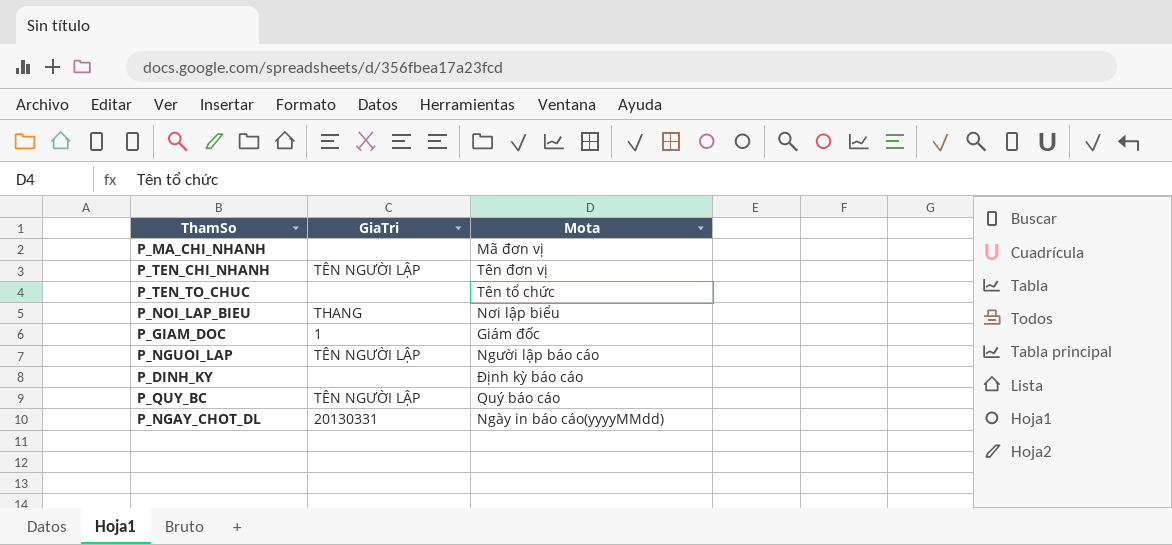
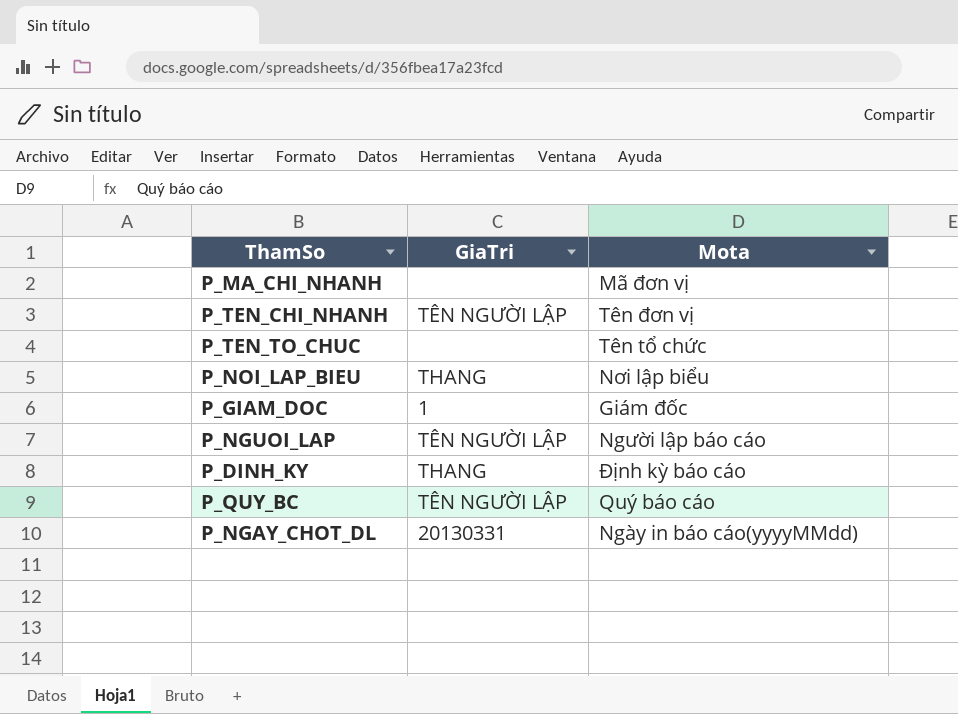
P_DINH_KY | GiaTri: none -> THANG

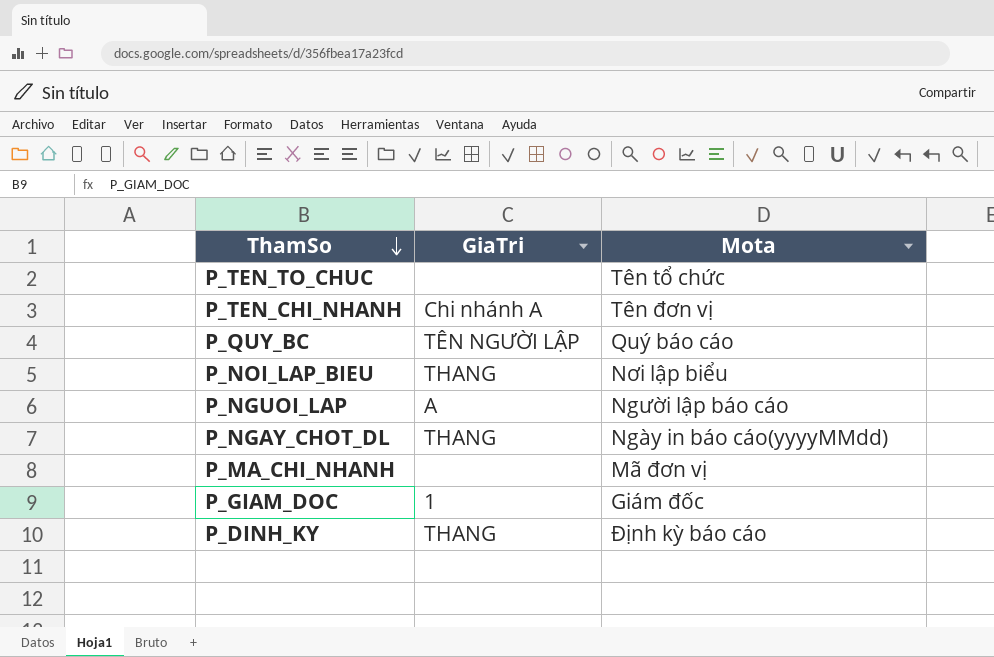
row order: none -> ThamSo descending
P_TEN_CHI_NHANH | GiaTri: TÊN NGƯỜI LẬP -> Chi nhánh A
P_NGUOI_LAP | GiaTri: TÊN NGƯỜI LẬP -> A
P_NGAY_CHOT_DL | GiaTri: 20130331 -> THANG

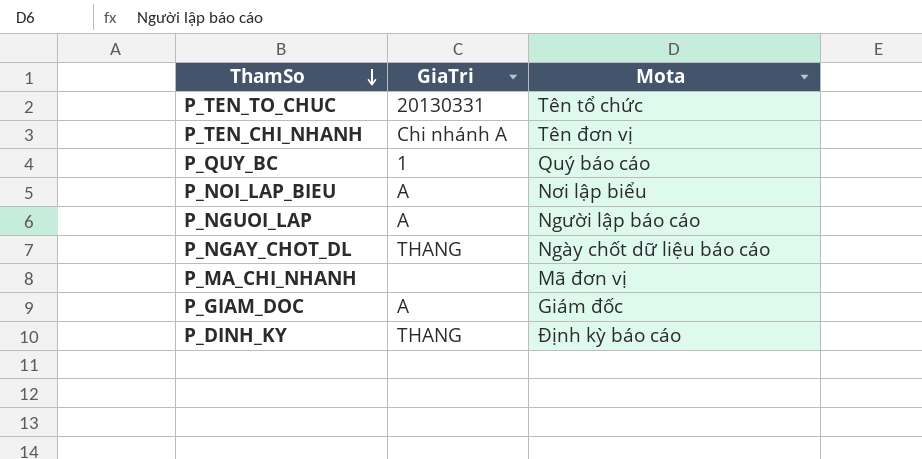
P_TEN_TO_CHUC | GiaTri: none -> 20130331
P_QUY_BC | GiaTri: TÊN NGƯỜI LẬP -> 1
P_NOI_LAP_BIEU | GiaTri: THANG -> A
P_NGAY_CHOT_DL | Mota: Ngày in báo cáo(yyyyMMdd) -> Ngày chốt dữ liệu báo cáo
P_GIAM_DOC | GiaTri: 1 -> A

